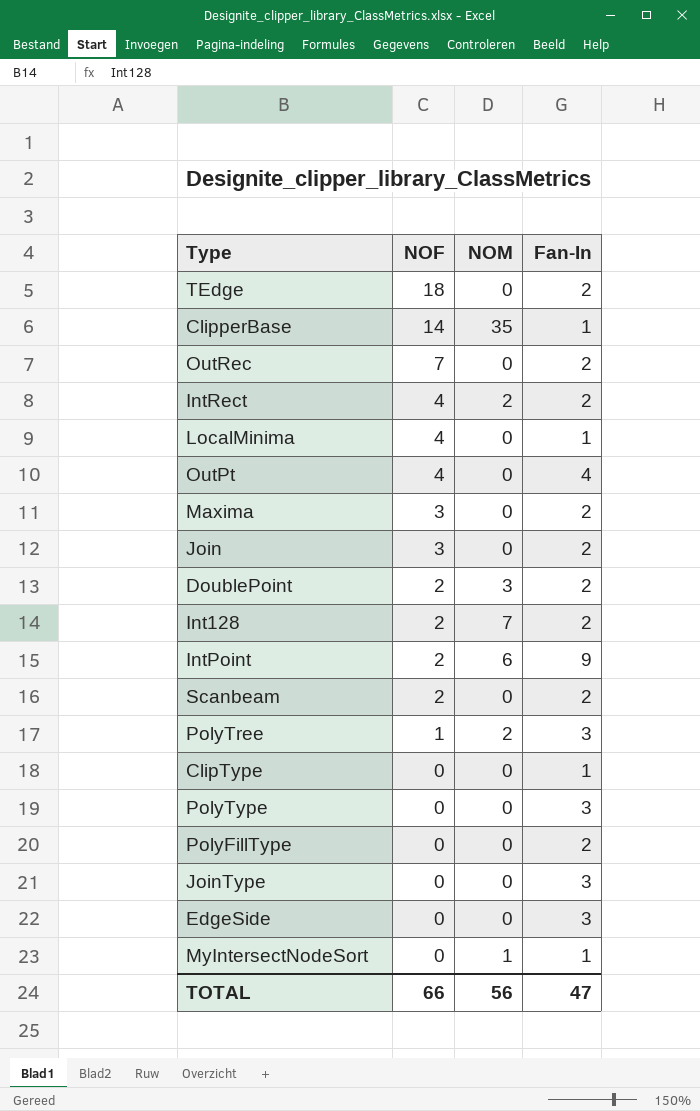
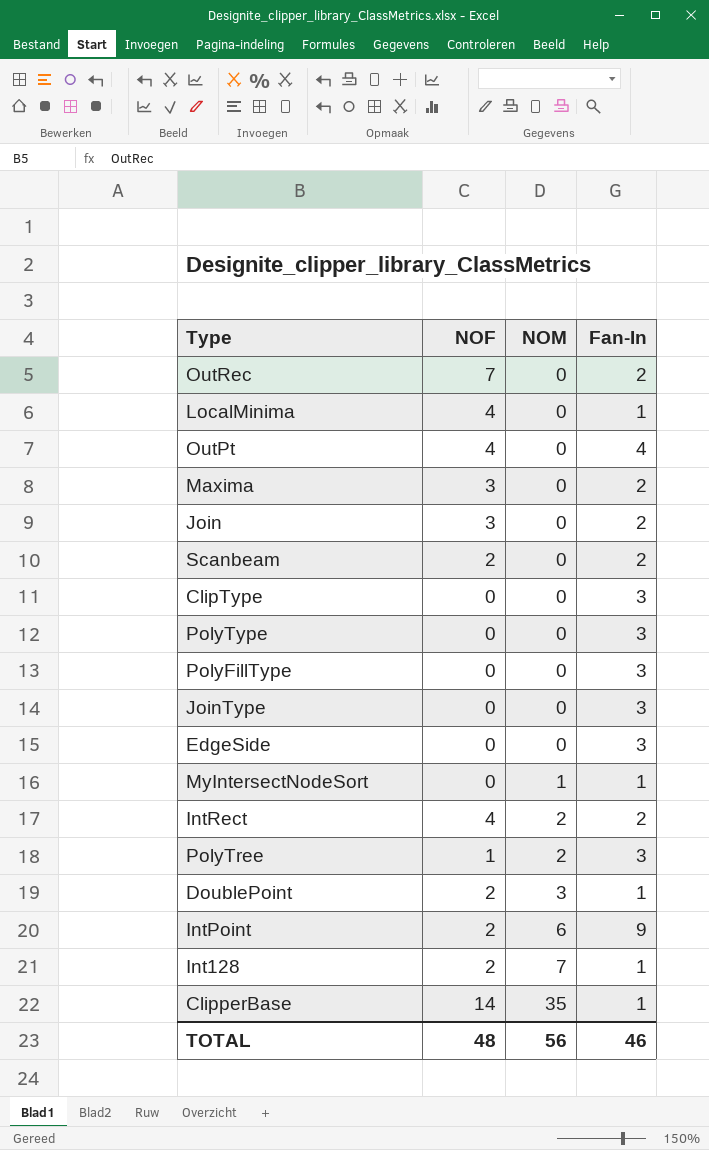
row order: NOF descending -> NOM ascending
row TEdge: 18 | 0 | 2 -> none
ClipType | Fan-In: 1 -> 3
PolyFillType | Fan-In: 2 -> 3
DoublePoint | Fan-In: 2 -> 1
Int128 | Fan-In: 2 -> 1
TOTAL | NOF: 66 -> 48
TOTAL | Fan-In: 47 -> 46

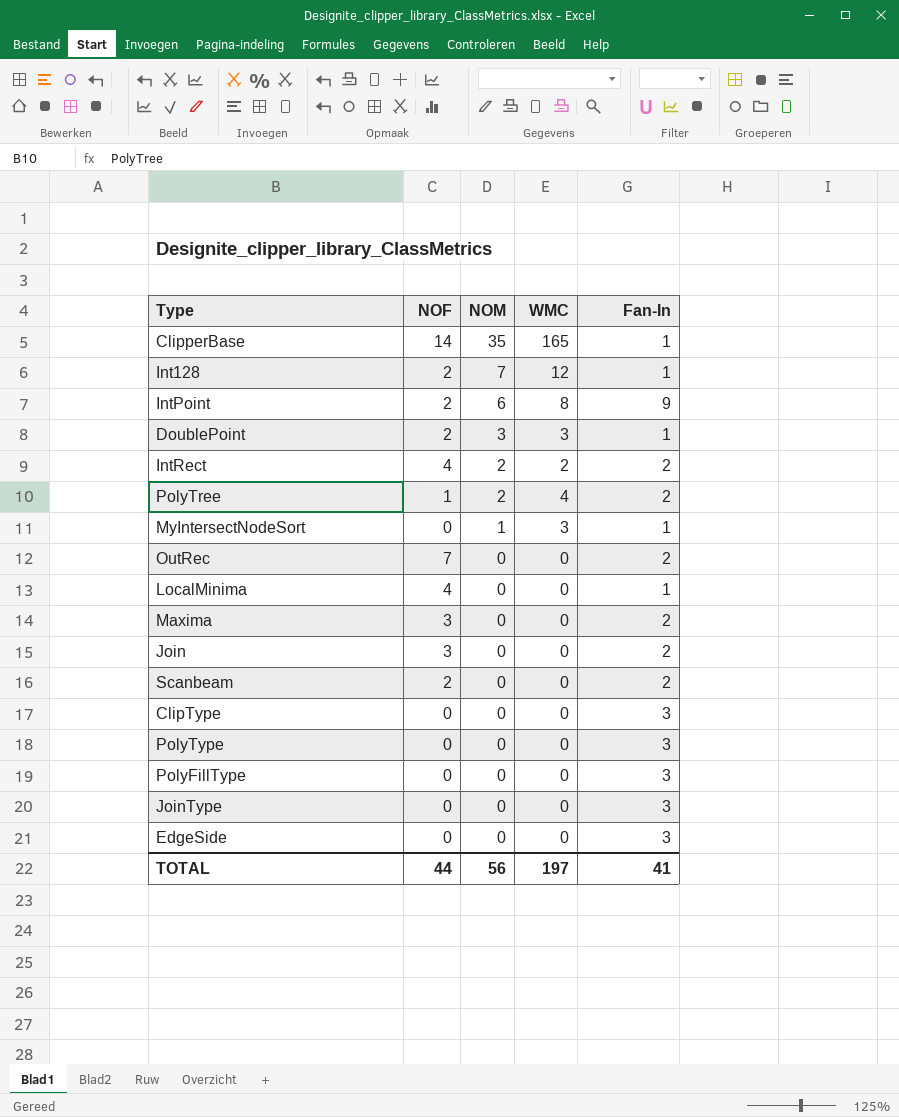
row order: NOM ascending -> NOM descending
column WMC | position: none -> 4
row OutPt: 4 | 0 | 4 -> none
PolyTree | Fan-In: 3 -> 2
TOTAL | NOF: 48 -> 44
TOTAL | Fan-In: 46 -> 41

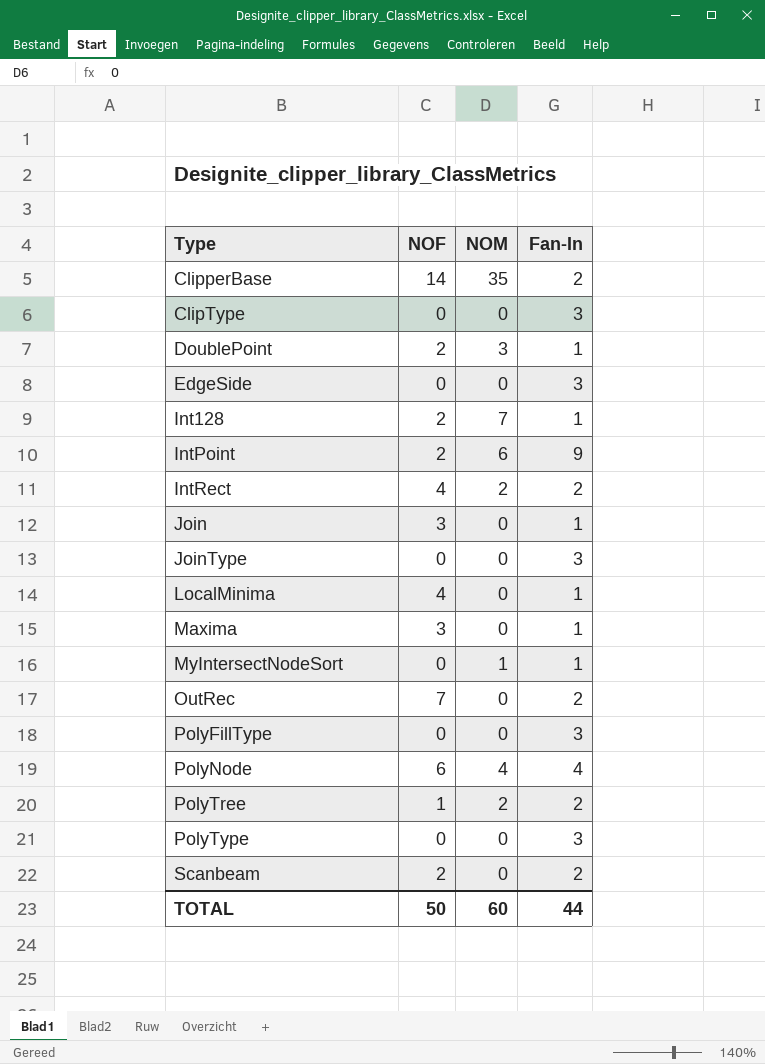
row order: NOM descending -> Type ascending
column WMC | position: 4 -> none
ClipperBase | Fan-In: 1 -> 2
Join | Fan-In: 2 -> 1
Maxima | Fan-In: 2 -> 1
row PolyNode: none -> 6 | 4 | 4
TOTAL | NOF: 44 -> 50
TOTAL | NOM: 56 -> 60
TOTAL | Fan-In: 41 -> 44

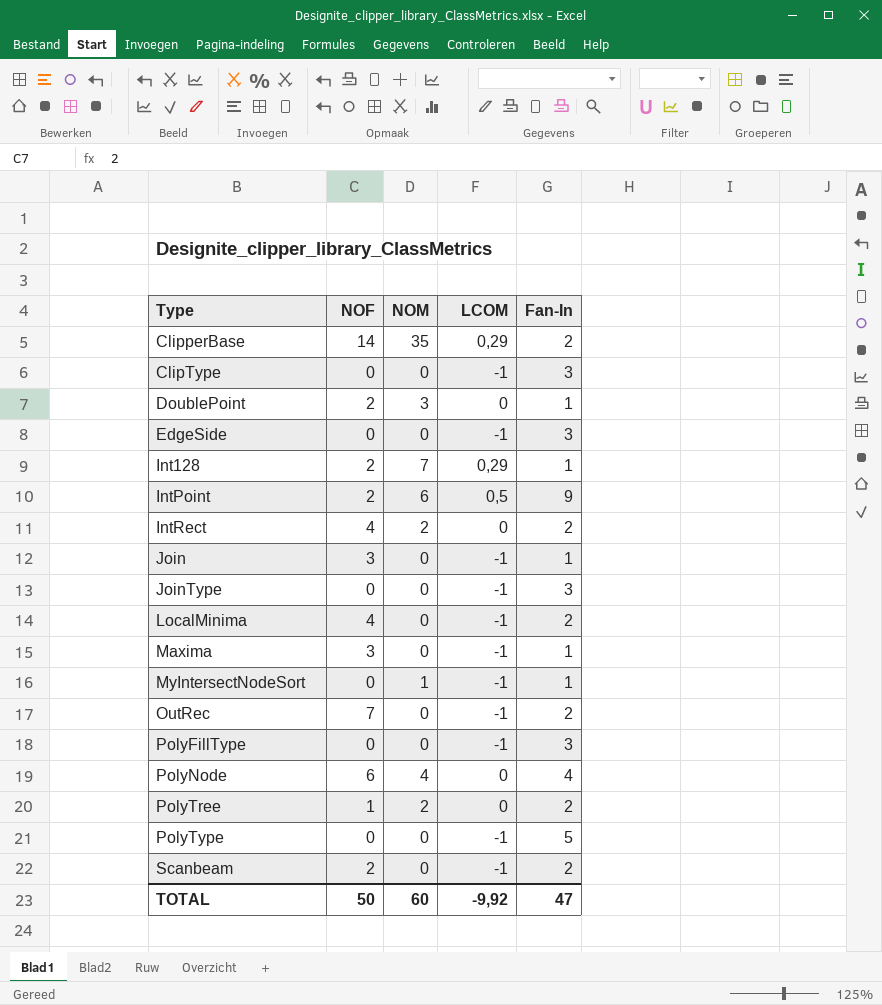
column LCOM | position: none -> 4
LocalMinima | Fan-In: 1 -> 2
PolyType | Fan-In: 3 -> 5
TOTAL | Fan-In: 44 -> 47

